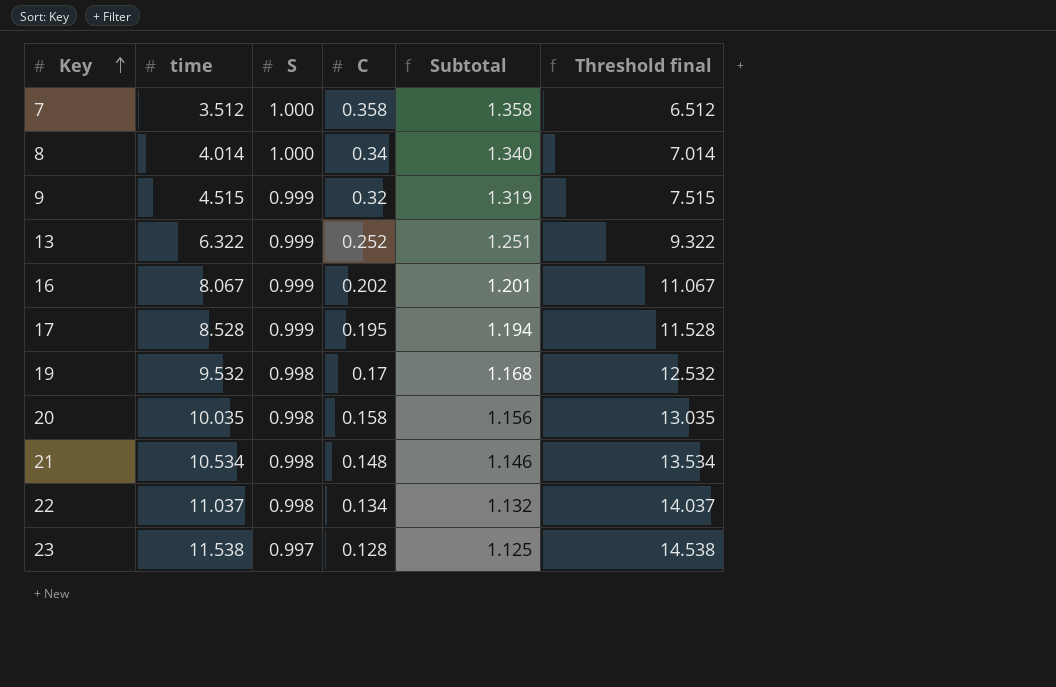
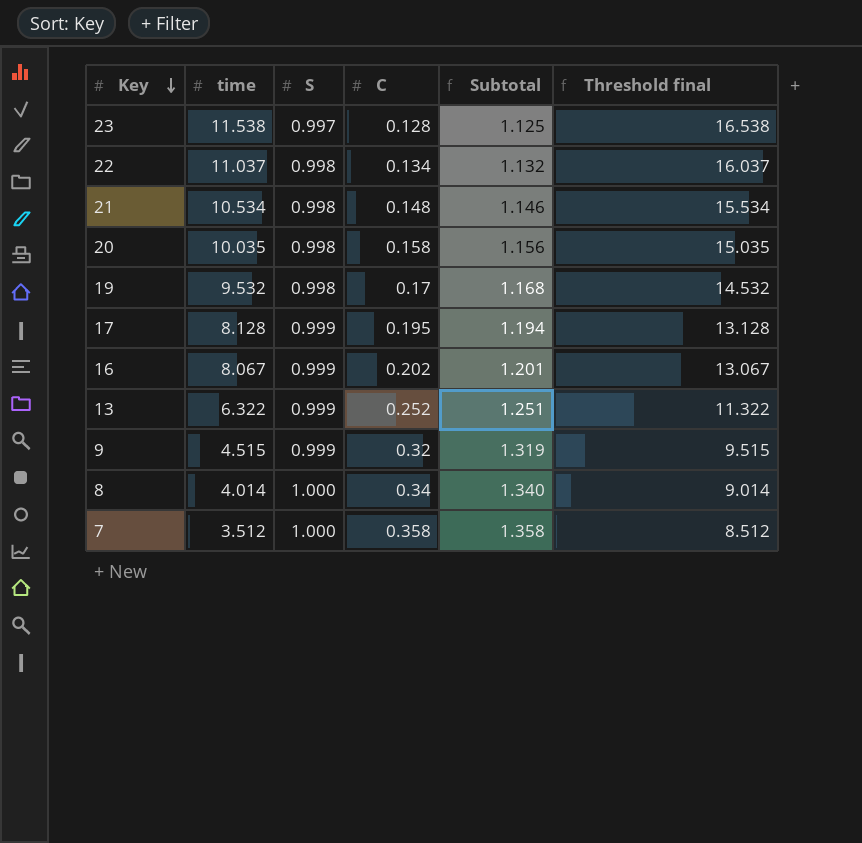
row order: Key ascending -> Key descending
column Threshold final | formula: [time] + 3 -> [time] + 5
17 | time: 8.528 -> 8.128

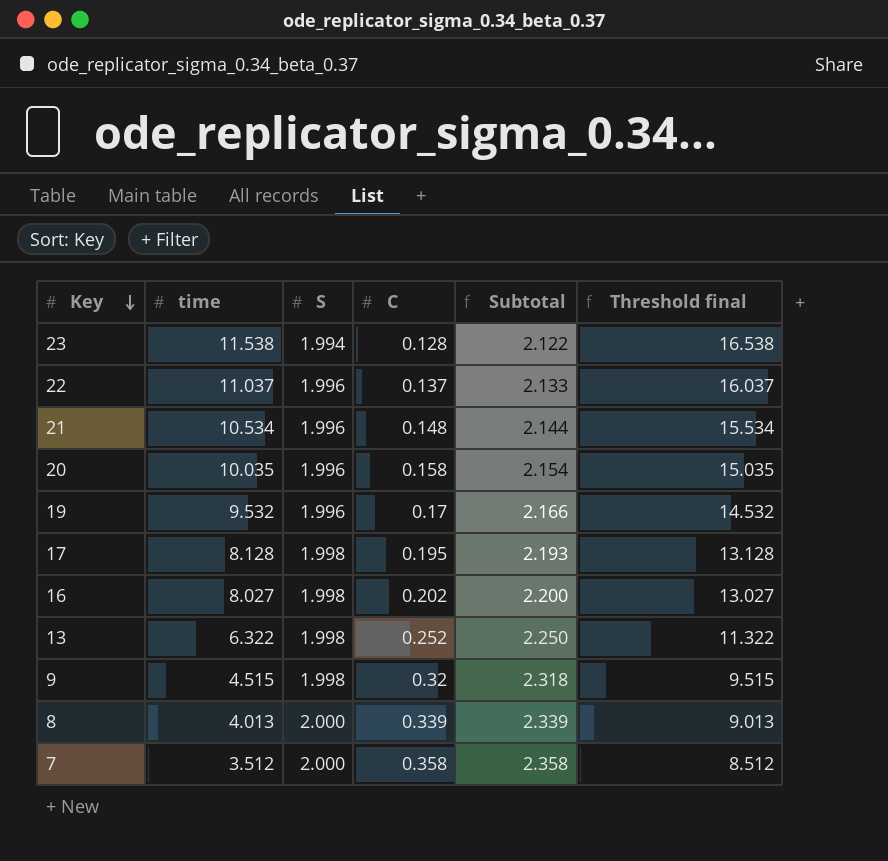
23 | S: 0.997 -> 1.994
23 | Subtotal: 1.125 -> 2.122
22 | S: 0.998 -> 1.996
22 | C: 0.134 -> 0.137
22 | Subtotal: 1.132 -> 2.133
21 | S: 0.998 -> 1.996
21 | Subtotal: 1.146 -> 2.144
20 | S: 0.998 -> 1.996
20 | Subtotal: 1.156 -> 2.154
19 | S: 0.998 -> 1.996
19 | Subtotal: 1.168 -> 2.166
17 | S: 0.999 -> 1.998
17 | Subtotal: 1.194 -> 2.193
16 | time: 8.067 -> 8.027
16 | S: 0.999 -> 1.998
16 | Subtotal: 1.201 -> 2.200
16 | Threshold final: 13.067 -> 13.027
13 | S: 0.999 -> 1.998
13 | Subtotal: 1.251 -> 2.250
9 | S: 0.999 -> 1.998
9 | Subtotal: 1.319 -> 2.318
8 | time: 4.014 -> 4.013
8 | S: 1.000 -> 2.000
8 | C: 0.34 -> 0.339
8 | Subtotal: 1.340 -> 2.339
8 | Threshold final: 9.014 -> 9.013
7 | S: 1.000 -> 2.000
7 | Subtotal: 1.358 -> 2.358

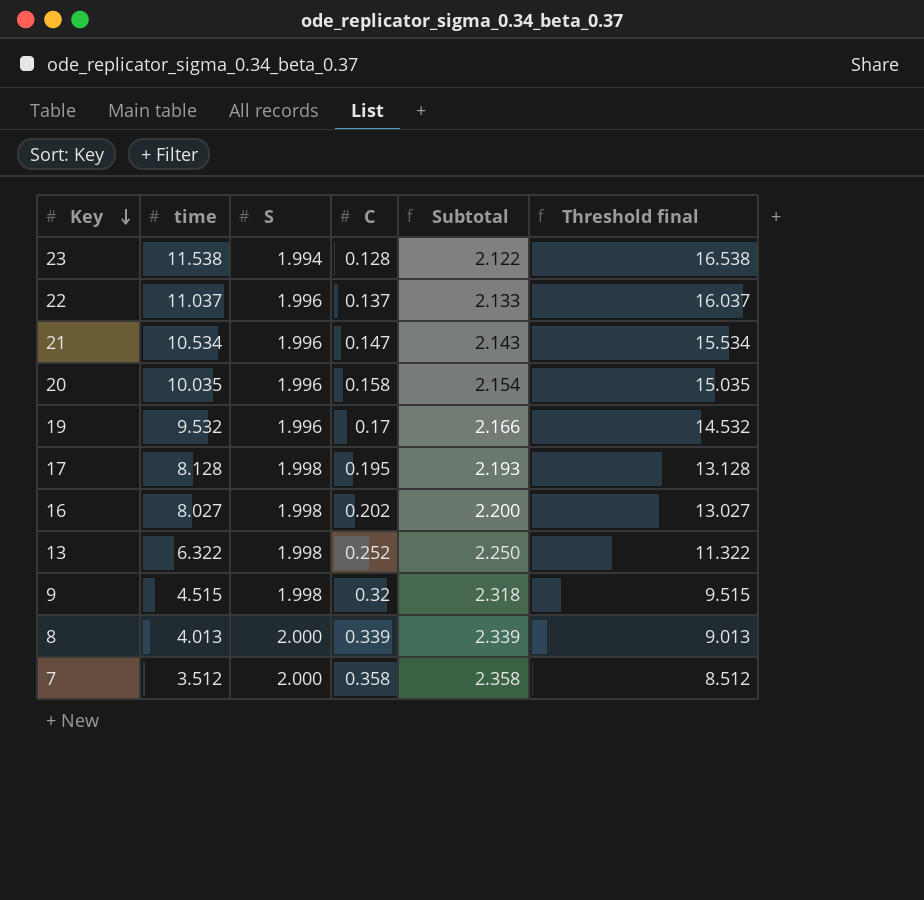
21 | C: 0.148 -> 0.147
21 | Subtotal: 2.144 -> 2.143

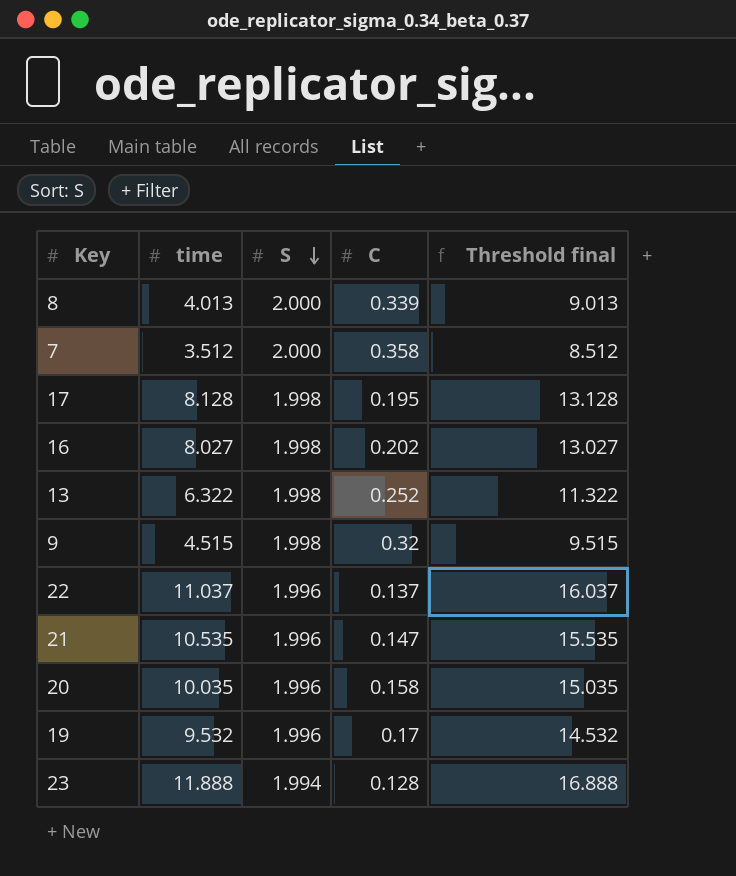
row order: Key descending -> S descending
column Subtotal | formula: [S] + [C] -> none
21 | time: 10.534 -> 10.535
21 | Threshold final: 15.534 -> 15.535
23 | time: 11.538 -> 11.888
23 | Threshold final: 16.538 -> 16.888

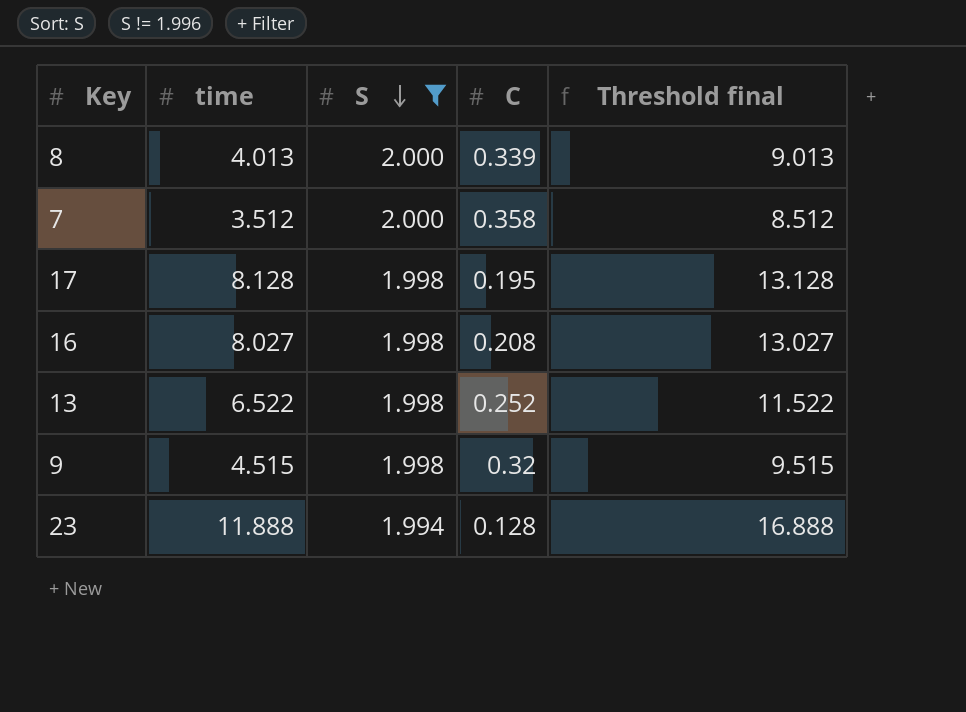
filter: none -> S != 1.996
16 | C: 0.202 -> 0.208
13 | time: 6.322 -> 6.522
13 | Threshold final: 11.322 -> 11.522

